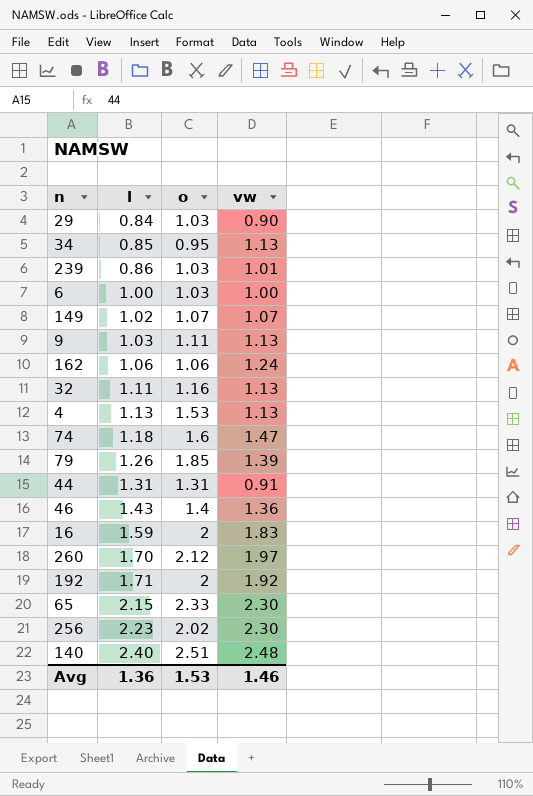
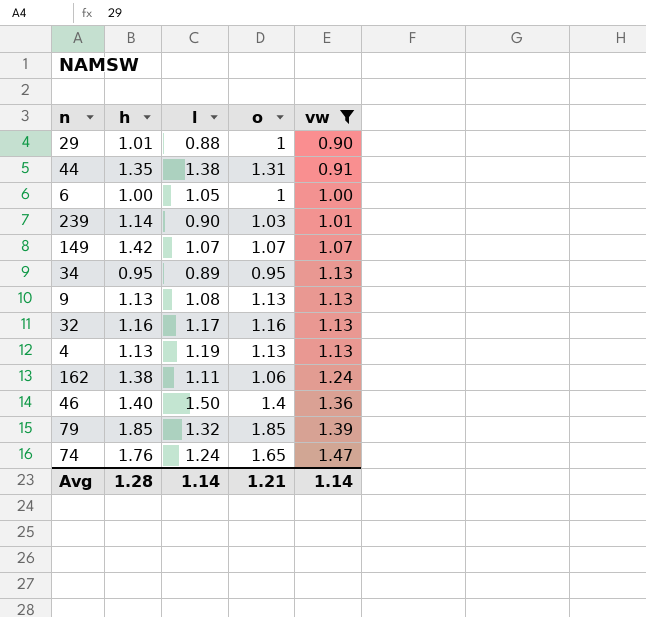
filter: none -> vw <= 1.47
row order: l ascending -> vw ascending
column h | position: none -> 2
29 | l: 0.84 -> 0.88
29 | o: 1.03 -> 1
44 | l: 1.31 -> 1.38
6 | l: 1.00 -> 1.05
6 | o: 1.03 -> 1
239 | l: 0.86 -> 0.90
149 | l: 1.02 -> 1.07
34 | l: 0.85 -> 0.89
9 | l: 1.03 -> 1.08
9 | o: 1.11 -> 1.13
32 | l: 1.11 -> 1.17
4 | l: 1.13 -> 1.19
4 | o: 1.53 -> 1.13
162 | l: 1.06 -> 1.11
46 | l: 1.43 -> 1.50
79 | l: 1.26 -> 1.32
74 | l: 1.18 -> 1.24
74 | o: 1.6 -> 1.65
Avg | l: 1.36 -> 1.14
Avg | o: 1.53 -> 1.21
Avg | vw: 1.46 -> 1.14

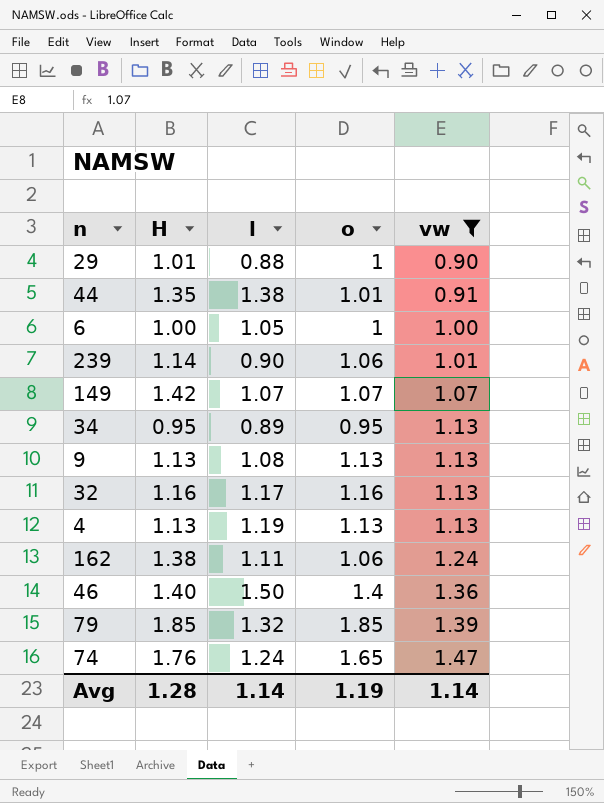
column name: h -> H
44 | o: 1.31 -> 1.01
239 | o: 1.03 -> 1.06
Avg | o: 1.21 -> 1.19

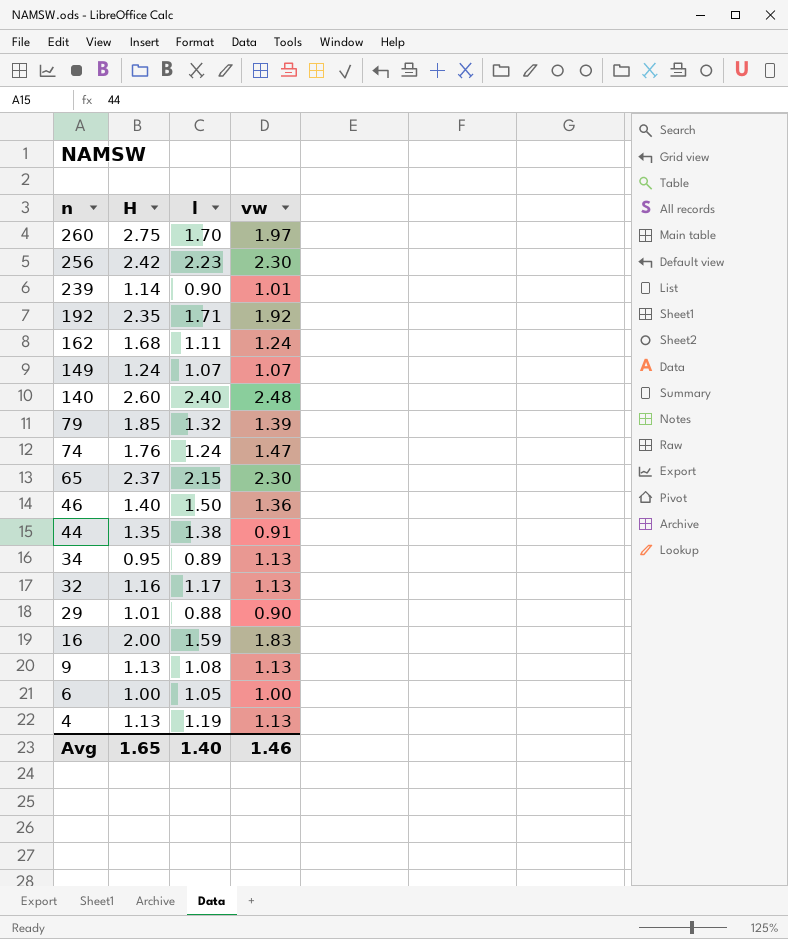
filter: vw <= 1.47 -> none
row order: vw ascending -> n descending
column o | position: 4 -> none
162 | H: 1.38 -> 1.68
149 | H: 1.42 -> 1.24
Avg | H: 1.28 -> 1.65
Avg | l: 1.14 -> 1.40
Avg | vw: 1.14 -> 1.46

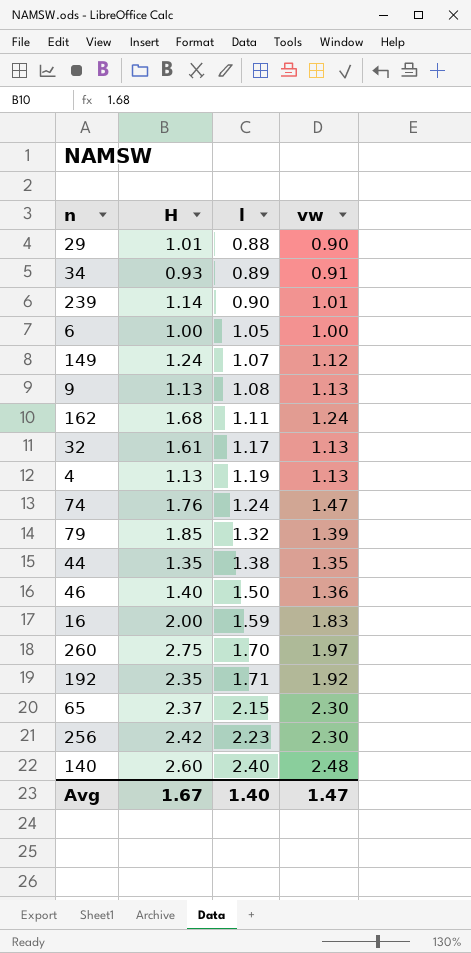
row order: n descending -> l ascending
34 | H: 0.95 -> 0.93
34 | vw: 1.13 -> 0.91
149 | vw: 1.07 -> 1.12
32 | H: 1.16 -> 1.61
44 | vw: 0.91 -> 1.35
Avg | H: 1.65 -> 1.67
Avg | vw: 1.46 -> 1.47

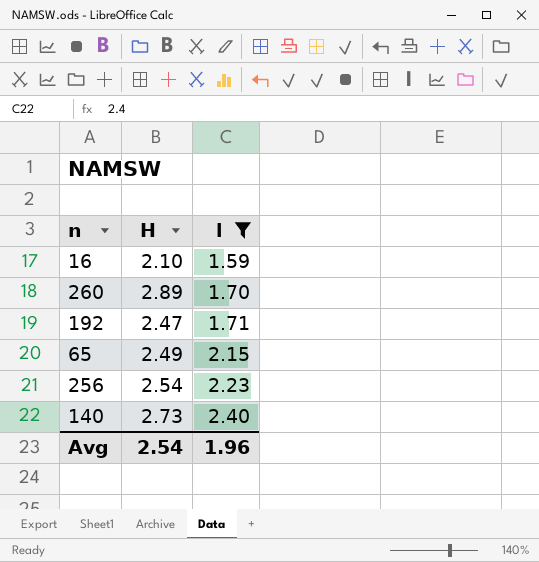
filter: none -> l >= 1.59
column vw | position: 4 -> none
16 | H: 2.00 -> 2.10
260 | H: 2.75 -> 2.89
192 | H: 2.35 -> 2.47
65 | H: 2.37 -> 2.49
256 | H: 2.42 -> 2.54
140 | H: 2.60 -> 2.73
Avg | H: 1.67 -> 2.54
Avg | l: 1.40 -> 1.96

